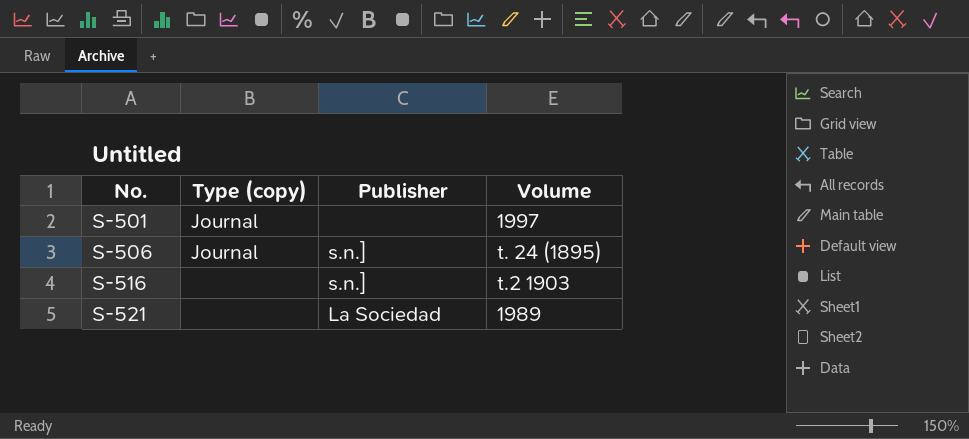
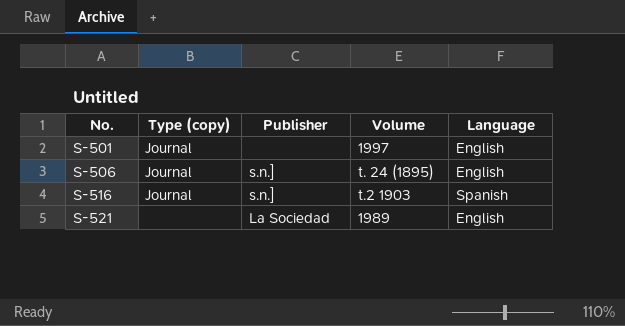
column Language | position: none -> 5
S-516 | Type (copy): none -> Journal

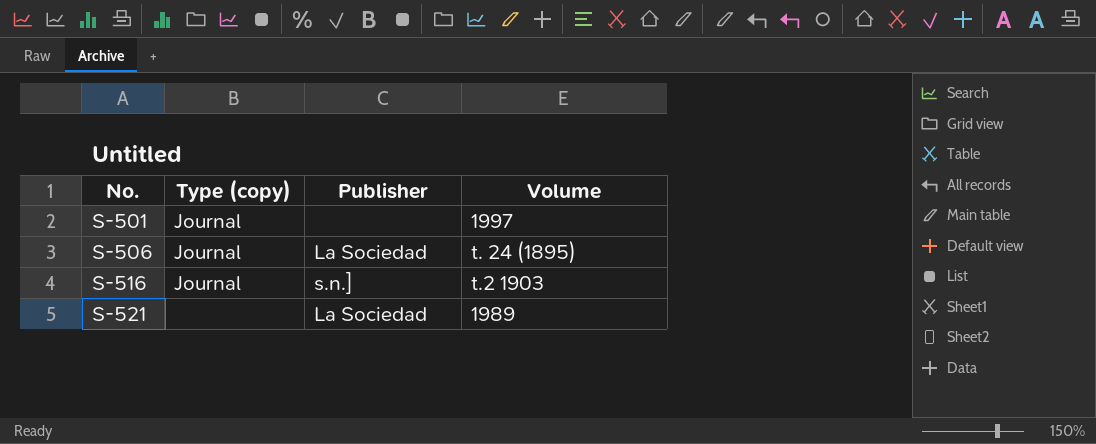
column Language | position: 5 -> none
S-506 | Publisher: s.n.] -> La Sociedad

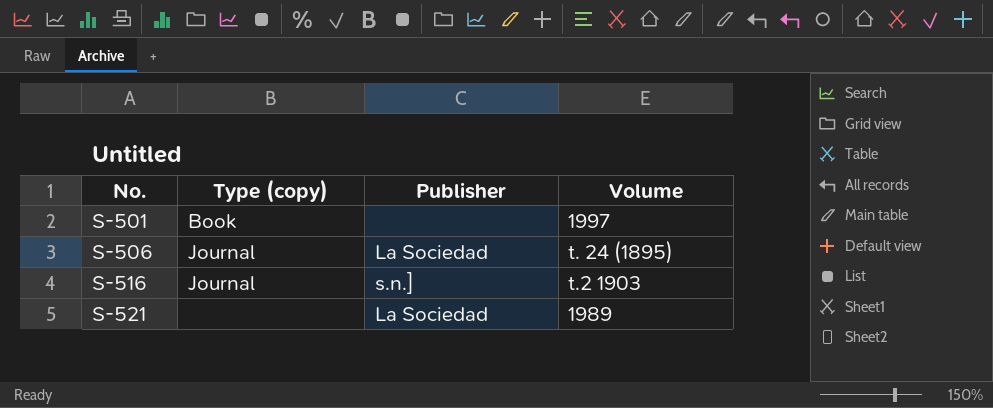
S-501 | Type (copy): Journal -> Book

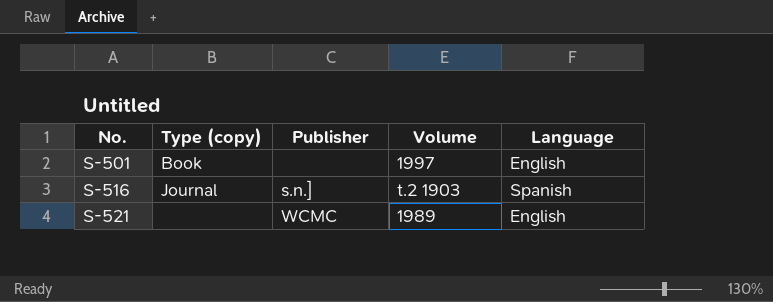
column Language | position: none -> 5
row S-506: Journal | La Sociedad | t. 24 (1895) -> none
S-521 | Publisher: La Sociedad -> WCMC

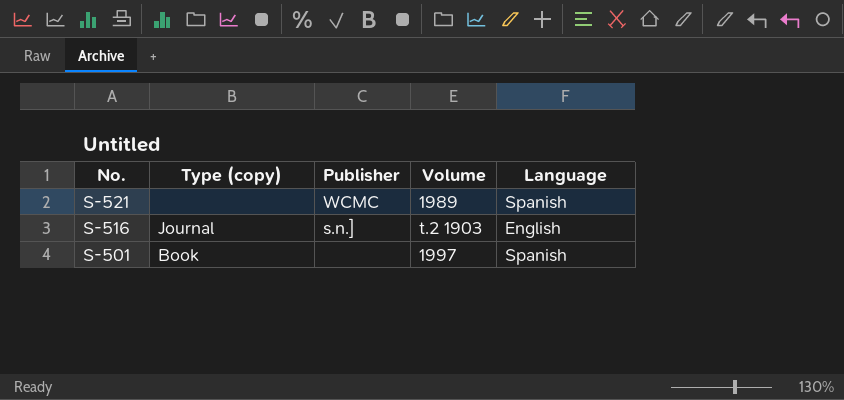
row order: No. ascending -> No. descending
S-521 | Language: English -> Spanish
S-516 | Language: Spanish -> English
S-501 | Language: English -> Spanish

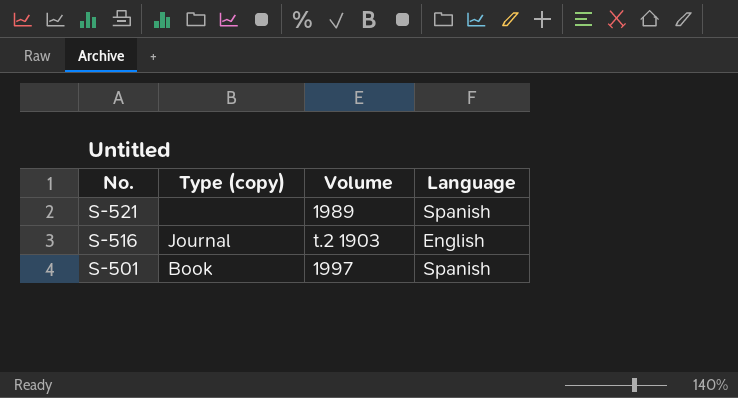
column Publisher | position: 3 -> none

